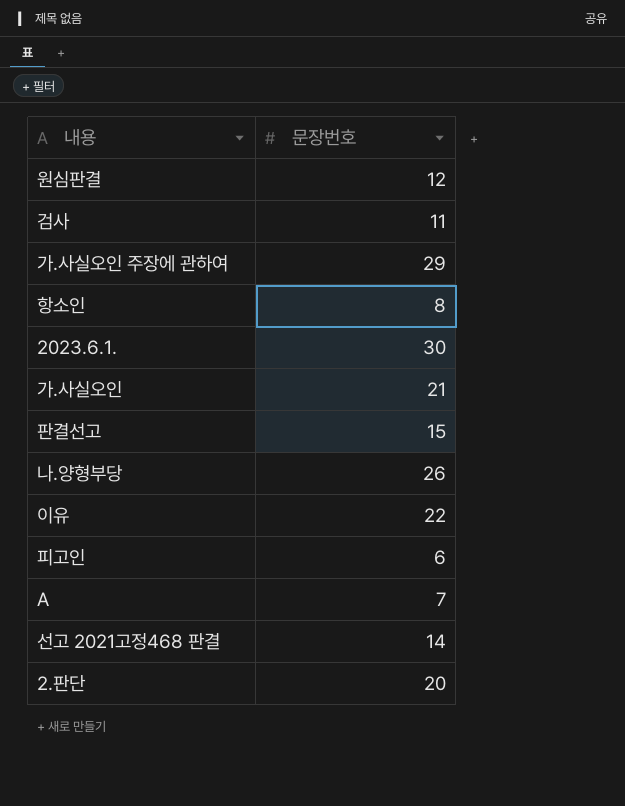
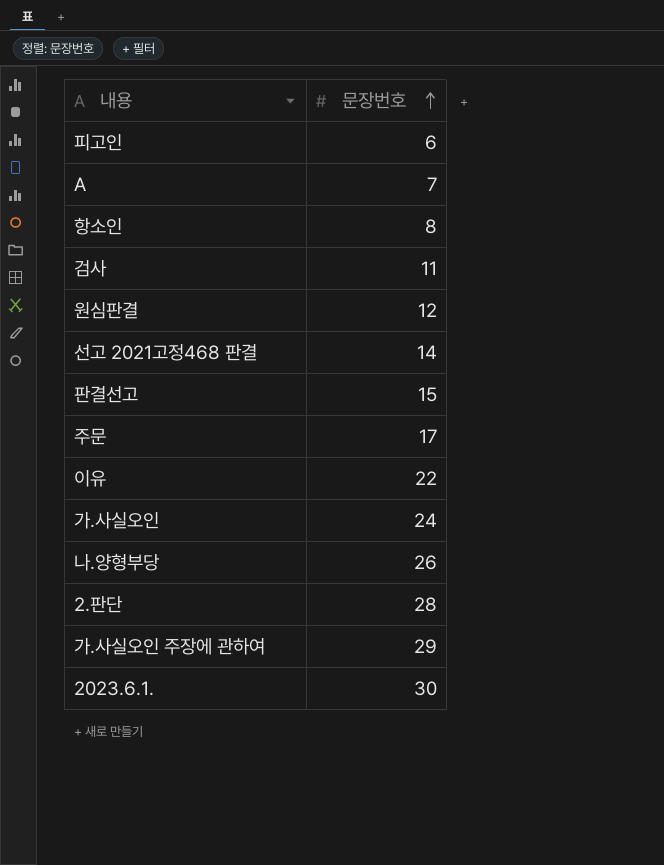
row order: none -> 문장번호 ascending
row 주문: none -> 17
가.사실오인 | 문장번호: 21 -> 24
2.판단 | 문장번호: 20 -> 28

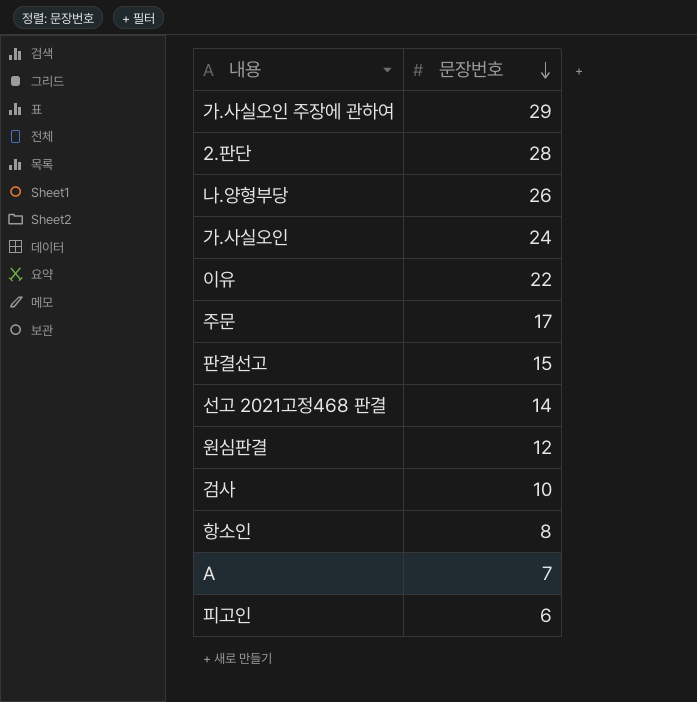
row order: 문장번호 ascending -> 문장번호 descending
row 2023.6.1.: 30 -> none
검사 | 문장번호: 11 -> 10

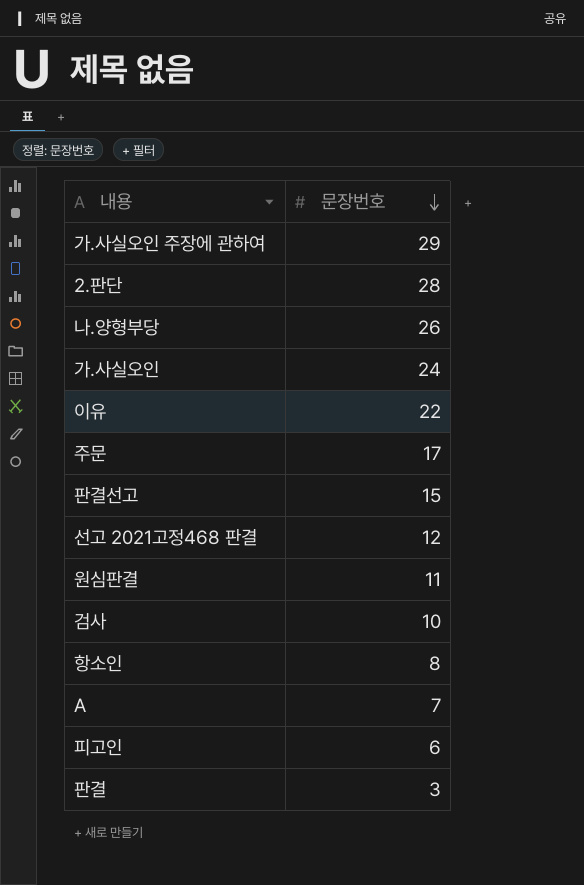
선고 2021고정468 판결 | 문장번호: 14 -> 12
원심판결 | 문장번호: 12 -> 11
row 판결: none -> 3

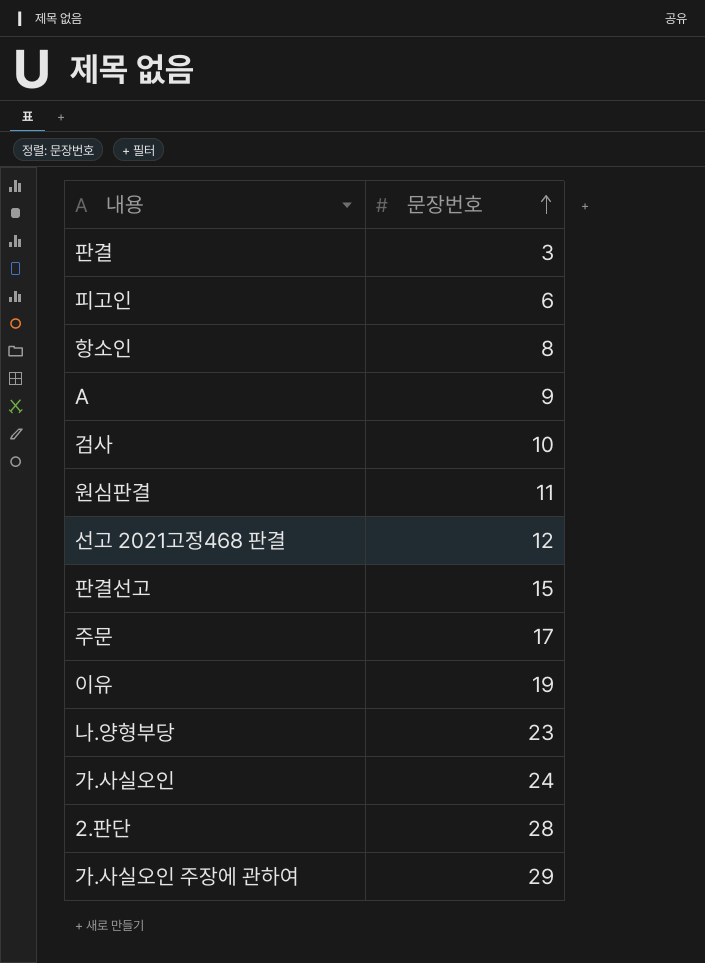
row order: 문장번호 descending -> 문장번호 ascending
A | 문장번호: 7 -> 9
이유 | 문장번호: 22 -> 19
나.양형부당 | 문장번호: 26 -> 23

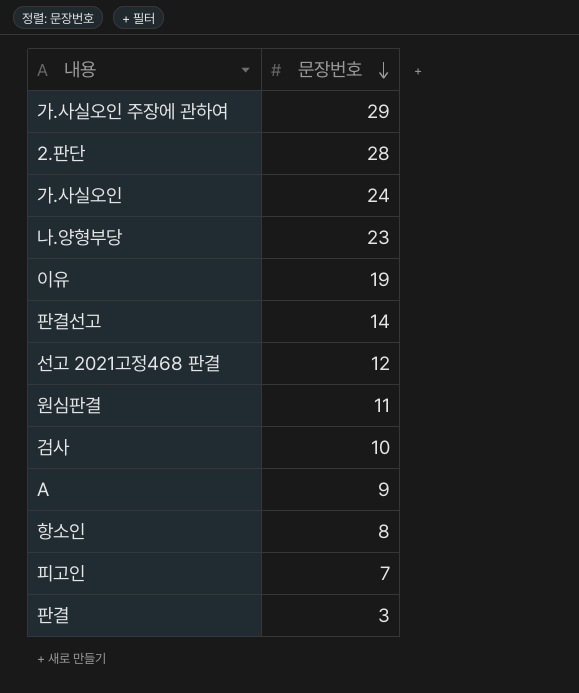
row order: 문장번호 ascending -> 문장번호 descending
row 주문: 17 -> none
판결선고 | 문장번호: 15 -> 14
피고인 | 문장번호: 6 -> 7

